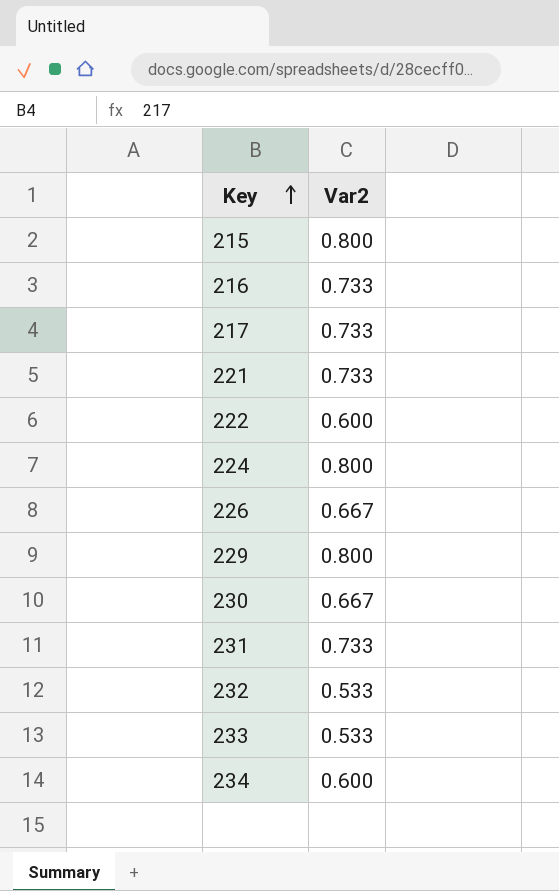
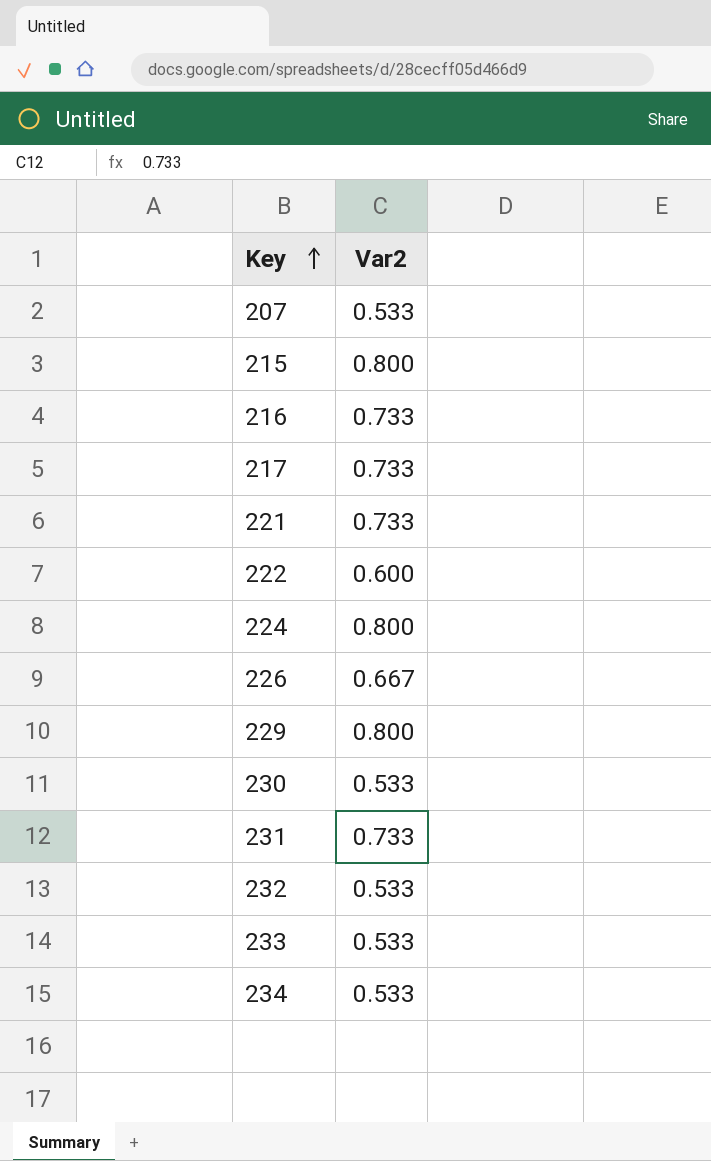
row 207: none -> 0.533
230 | Var2: 0.667 -> 0.533
234 | Var2: 0.600 -> 0.533

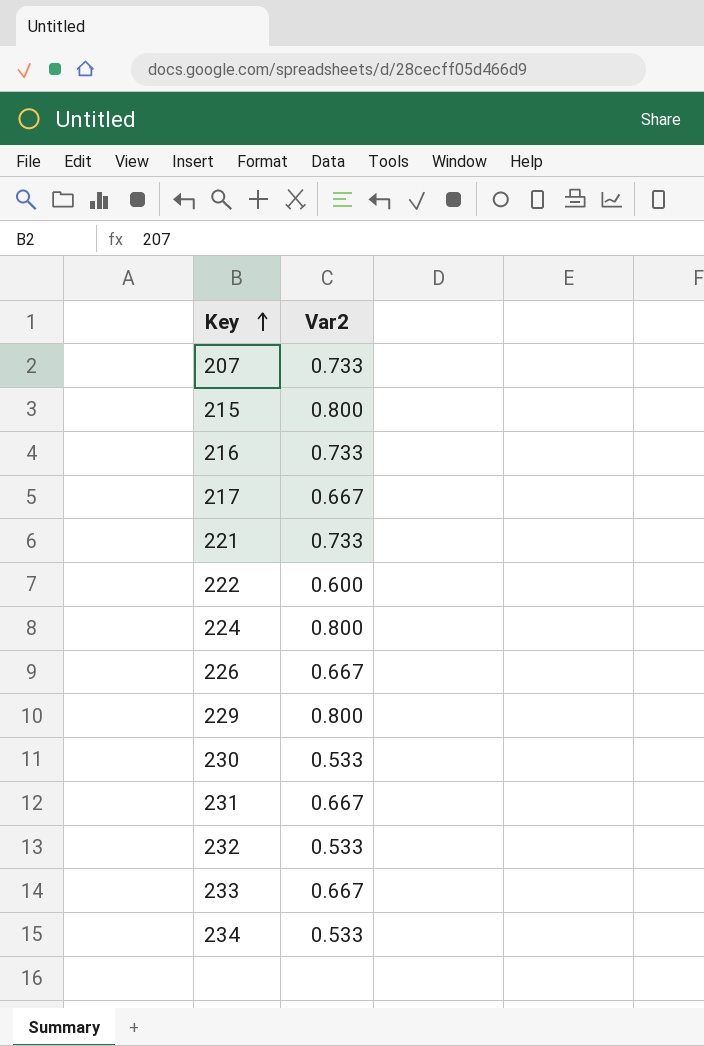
207 | Var2: 0.533 -> 0.733
217 | Var2: 0.733 -> 0.667
231 | Var2: 0.733 -> 0.667
233 | Var2: 0.533 -> 0.667

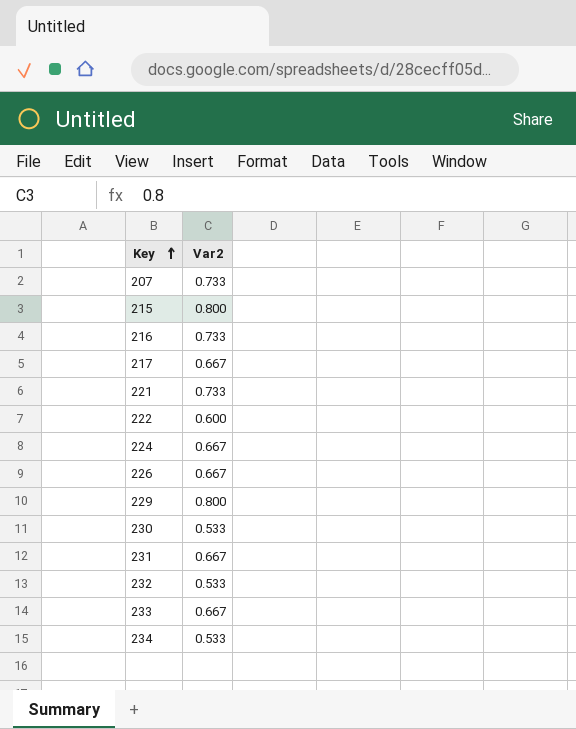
224 | Var2: 0.800 -> 0.667

